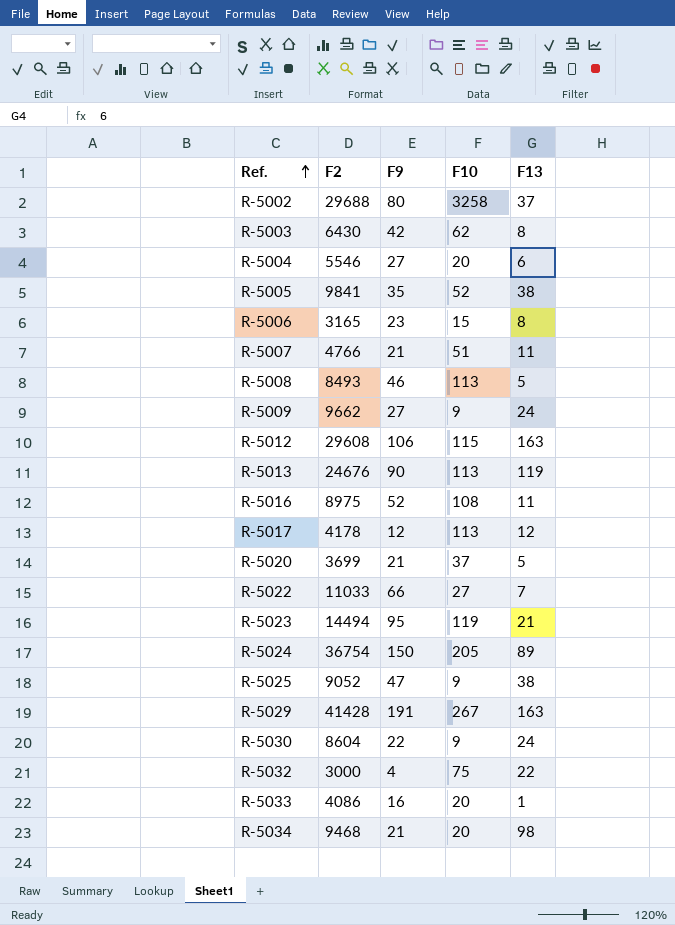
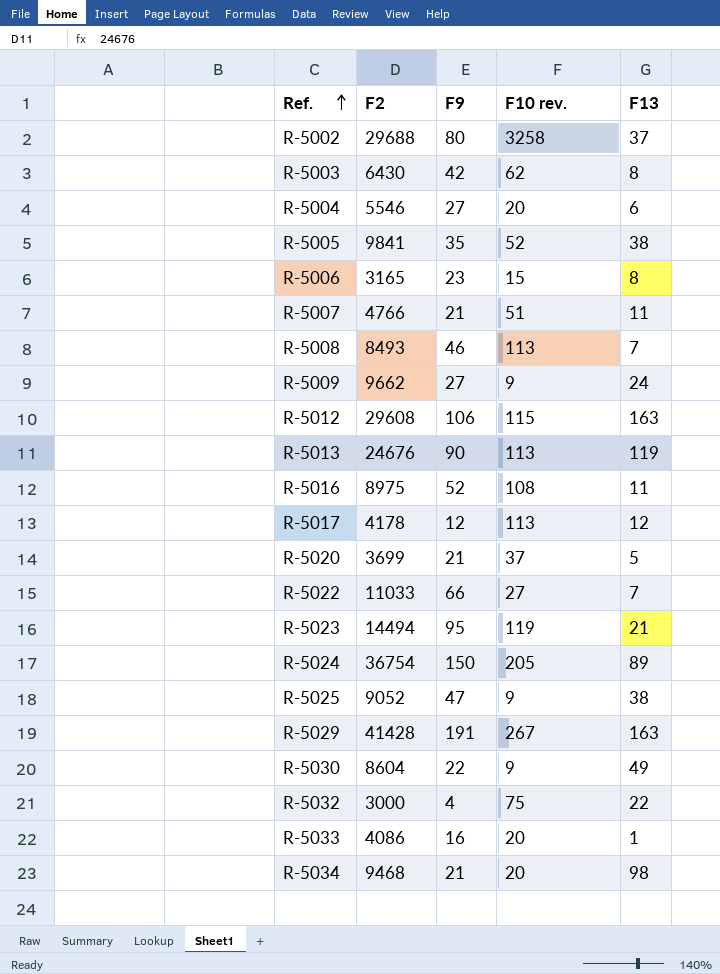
column name: F10 -> F10 rev.
R-5008 | F13: 5 -> 7
R-5030 | F13: 24 -> 49

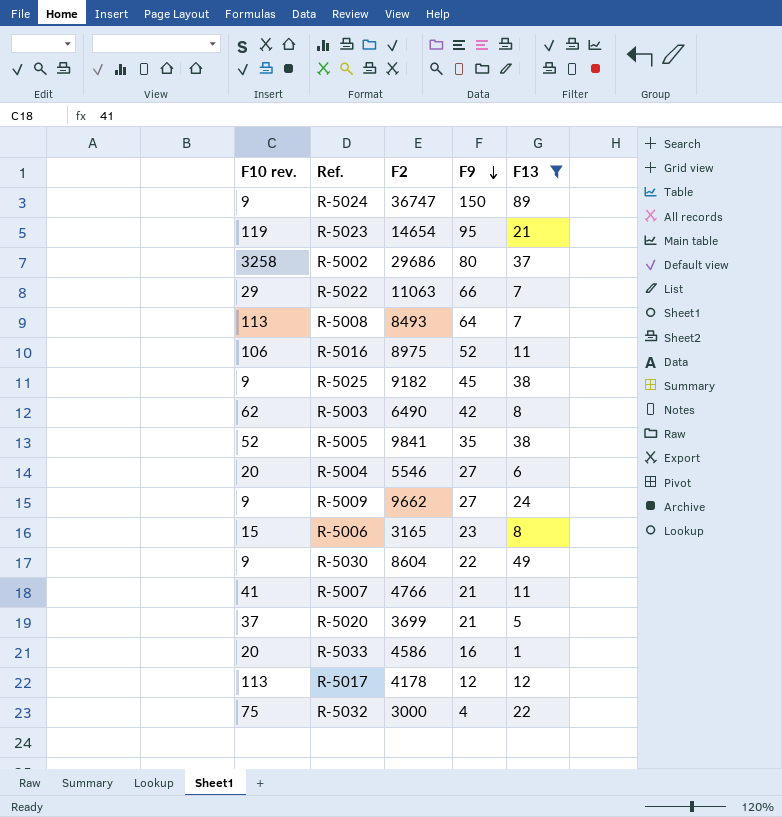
filter: none -> F13 <= 89
row order: Ref. ascending -> F9 descending
column F10 rev. | position: 4 -> 1
R-5024 | F10 rev.: 205 -> 9
R-5024 | F2: 36754 -> 36747
R-5023 | F2: 14494 -> 14654
R-5002 | F2: 29688 -> 29686
R-5022 | F10 rev.: 27 -> 29
R-5022 | F2: 11033 -> 11063
R-5008 | F9: 46 -> 64
R-5016 | F10 rev.: 108 -> 106
R-5025 | F2: 9052 -> 9182
R-5025 | F9: 47 -> 45
R-5003 | F2: 6430 -> 6490
R-5007 | F10 rev.: 51 -> 41
R-5033 | F2: 4086 -> 4586

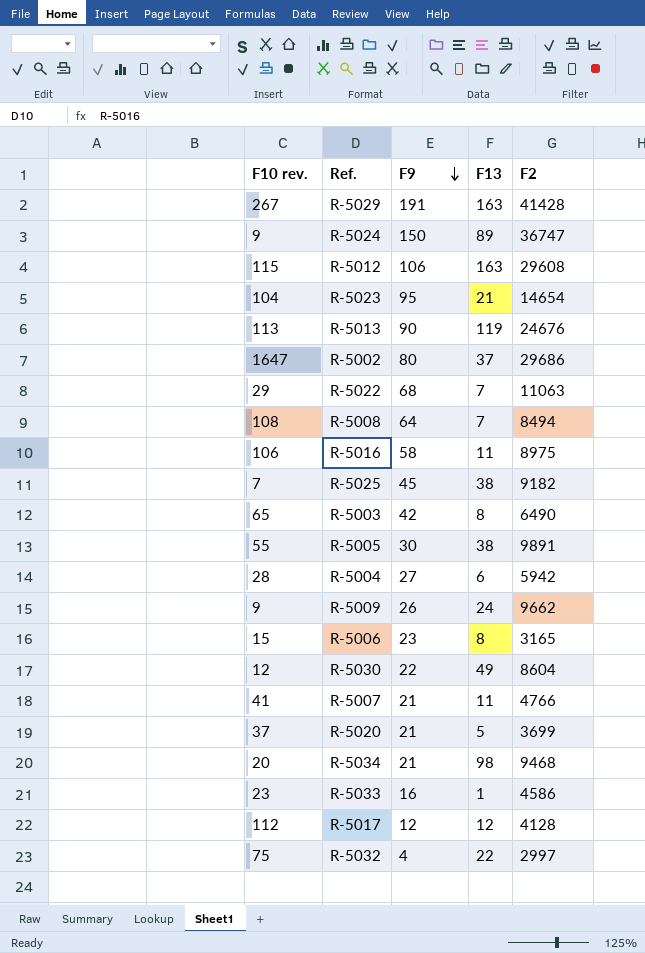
filter: F13 <= 89 -> none
column F2 | position: 3 -> 5
R-5023 | F10 rev.: 119 -> 104
R-5002 | F10 rev.: 3258 -> 1647
R-5022 | F9: 66 -> 68
R-5008 | F10 rev.: 113 -> 108
R-5008 | F2: 8493 -> 8494
R-5016 | F9: 52 -> 58
R-5025 | F10 rev.: 9 -> 7
R-5003 | F10 rev.: 62 -> 65
R-5005 | F10 rev.: 52 -> 55
R-5005 | F9: 35 -> 30
R-5005 | F2: 9841 -> 9891
R-5004 | F10 rev.: 20 -> 28
R-5004 | F2: 5546 -> 5942
R-5009 | F9: 27 -> 26
R-5030 | F10 rev.: 9 -> 12
R-5033 | F10 rev.: 20 -> 23
R-5017 | F10 rev.: 113 -> 112
R-5017 | F2: 4178 -> 4128
R-5032 | F2: 3000 -> 2997

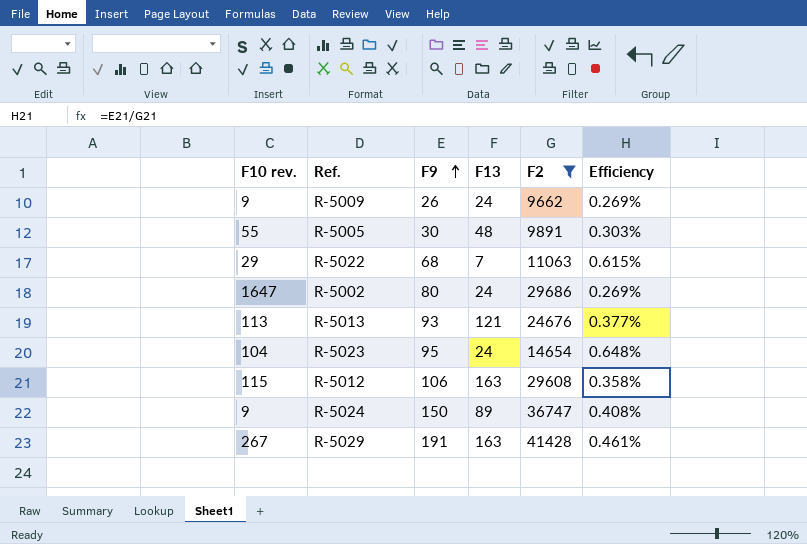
filter: none -> F2 >= 9662
row order: F9 descending -> F9 ascending
column Efficiency | formula: none -> [F9] / [F2]
R-5005 | F13: 38 -> 48
R-5002 | F13: 37 -> 24
R-5013 | F9: 90 -> 93
R-5013 | F13: 119 -> 121
R-5023 | F13: 21 -> 24

